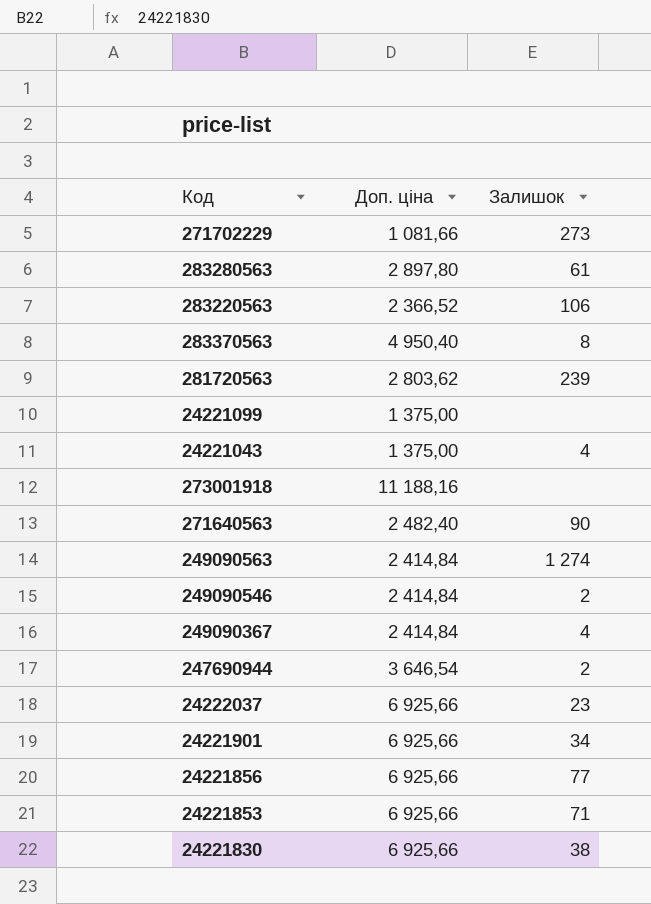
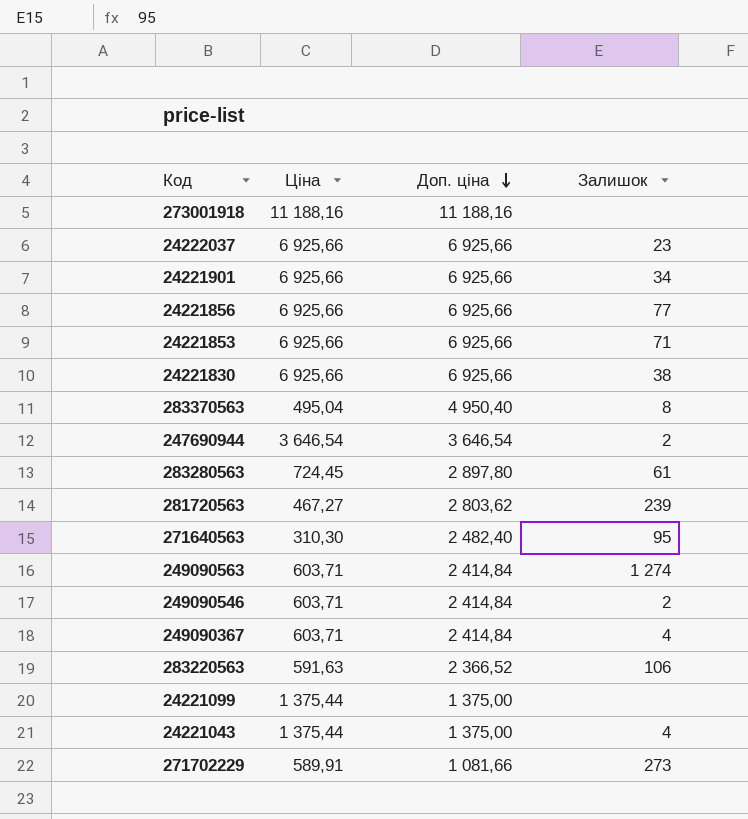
row order: none -> Доп. ціна descending
column Ціна | position: none -> 2
271640563 | Залишок: 90 -> 95

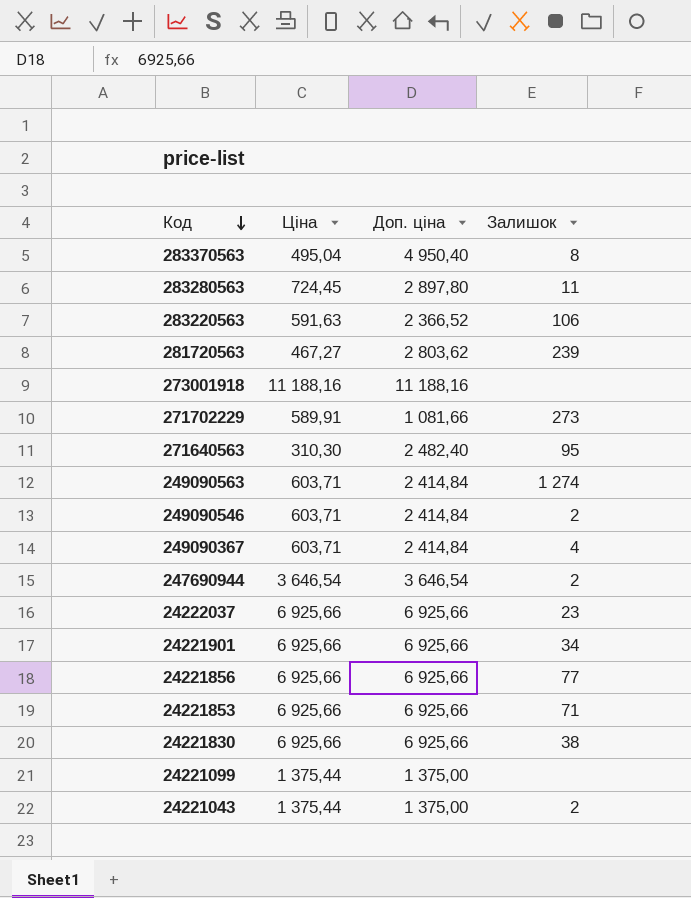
row order: Доп. ціна descending -> Код descending
283280563 | Залишок: 61 -> 11
24221043 | Залишок: 4 -> 2

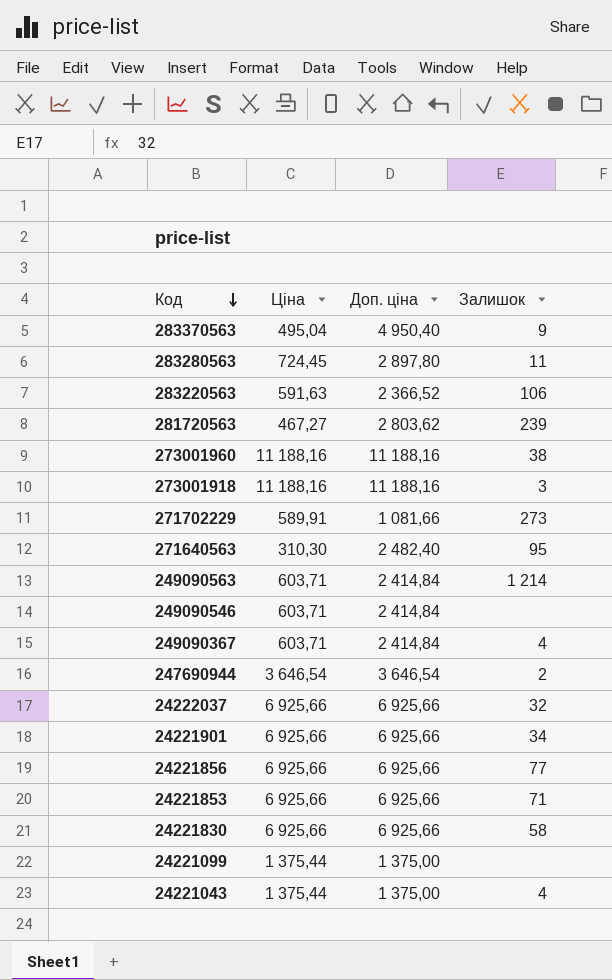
283370563 | Залишок: 8 -> 9
row 273001960: none -> 11 188,16 | 11 188,16 | 38
273001918 | Залишок: none -> 3
249090563 | Залишок: 1 274 -> 1 214
249090546 | Залишок: 2 -> none
24222037 | Залишок: 23 -> 32
24221830 | Залишок: 38 -> 58
24221043 | Залишок: 2 -> 4

